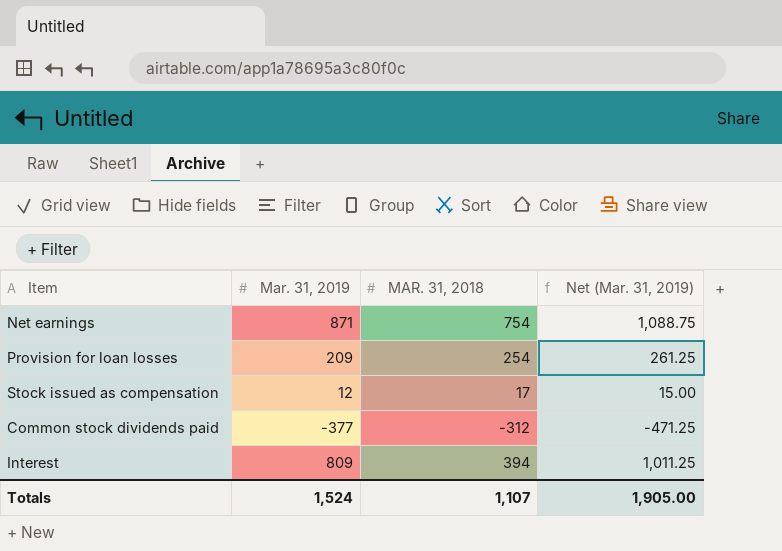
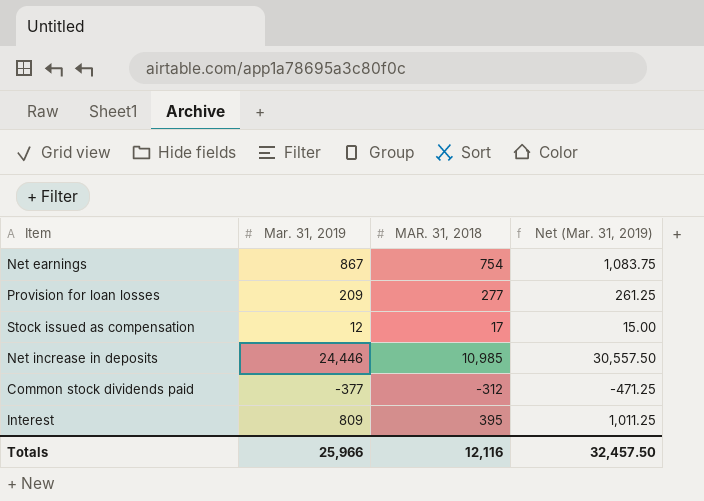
Net earnings | Mar. 31, 2019: 871 -> 867
Net earnings | Net (Mar. 31, 2019): 1,088.75 -> 1,083.75
Provision for loan losses | MAR. 31, 2018: 254 -> 277
row Net increase in deposits: none -> 24,446 | 10,985 | 30,557.50
Interest | MAR. 31, 2018: 394 -> 395
Totals | Mar. 31, 2019: 1,524 -> 25,966
Totals | MAR. 31, 2018: 1,107 -> 12,116
Totals | Net (Mar. 31, 2019): 1,905.00 -> 32,457.50

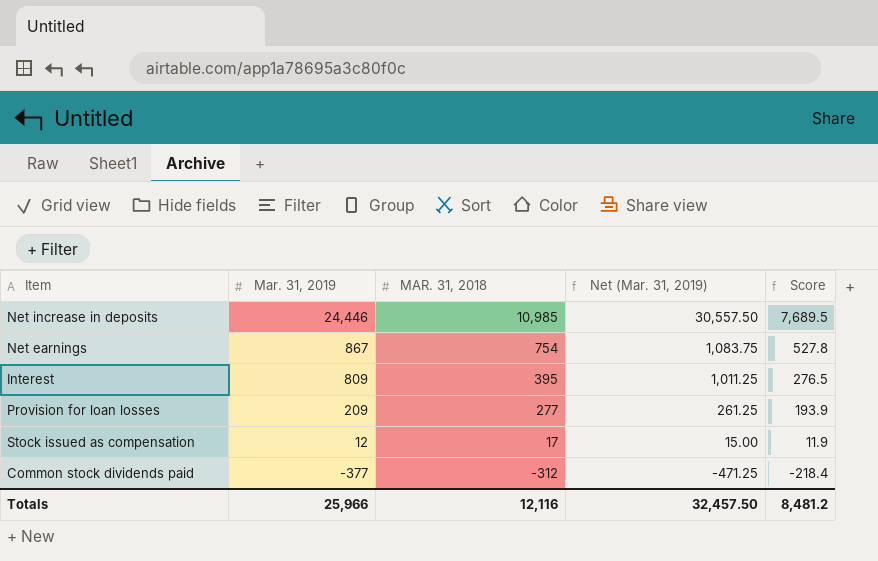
row order: none -> Mar. 31, 2019 descending
column Score | formula: none -> [MAR. 31, 2018] * 0.7

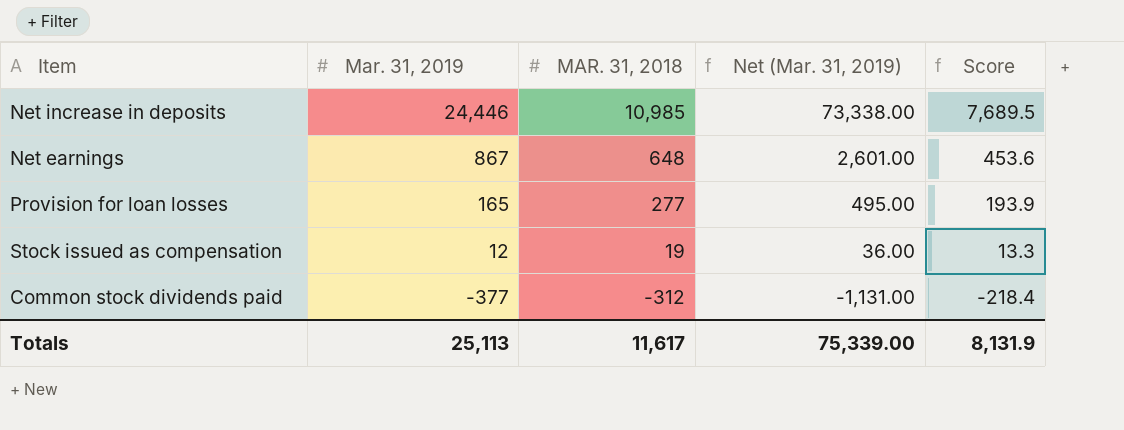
column Net (Mar. 31, 2019) | formula: [Mar. 31, 2019] * 1.25 -> [Mar. 31, 2019] * 3
row Interest: 809 | 395 | 1,011.25 | 276.5 -> none
Net earnings | MAR. 31, 2018: 754 -> 648
Net earnings | Score: 527.8 -> 453.6
Provision for loan losses | Mar. 31, 2019: 209 -> 165
Stock issued as compensation | MAR. 31, 2018: 17 -> 19
Stock issued as compensation | Score: 11.9 -> 13.3
Totals | Mar. 31, 2019: 25,966 -> 25,113
Totals | MAR. 31, 2018: 12,116 -> 11,617
Totals | Net (Mar. 31, 2019): 32,457.50 -> 75,339.00
Totals | Score: 8,481.2 -> 8,131.9

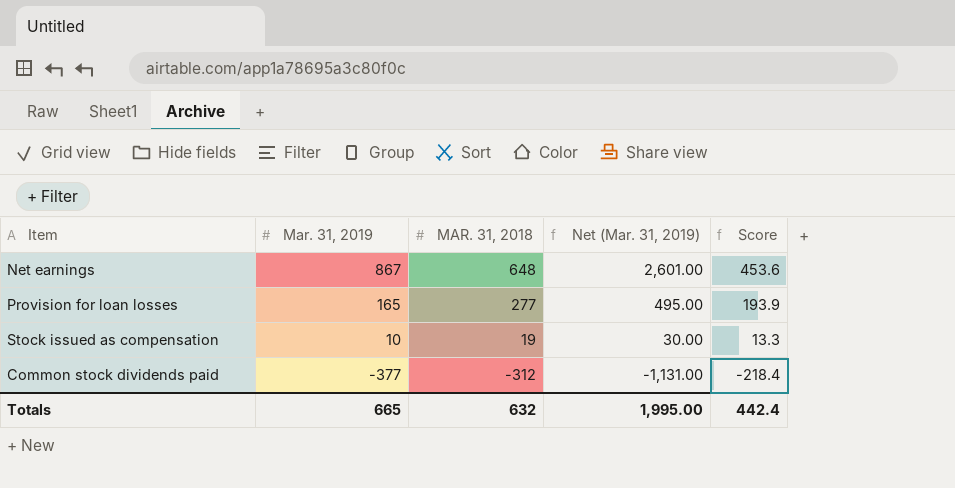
row Net increase in deposits: 24,446 | 10,985 | 73,338.00 | 7,689.5 -> none
Stock issued as compensation | Mar. 31, 2019: 12 -> 10
Stock issued as compensation | Net (Mar. 31, 2019): 36.00 -> 30.00
Totals | Mar. 31, 2019: 25,113 -> 665
Totals | MAR. 31, 2018: 11,617 -> 632
Totals | Net (Mar. 31, 2019): 75,339.00 -> 1,995.00
Totals | Score: 8,131.9 -> 442.4

